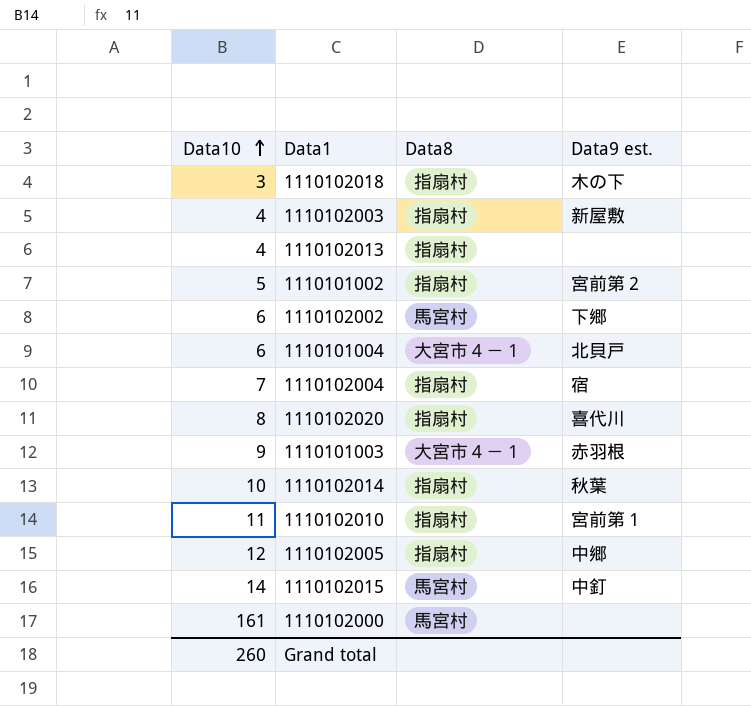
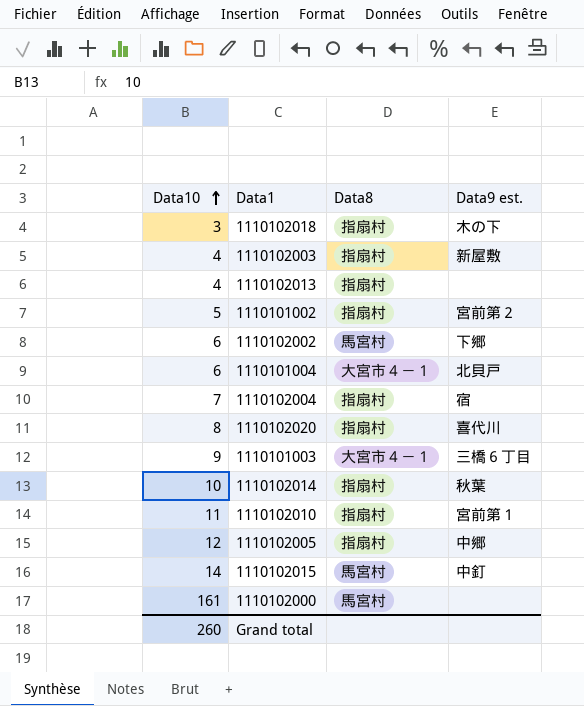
1110101003 | Data9 est.: 赤羽根 -> 三橋６丁目

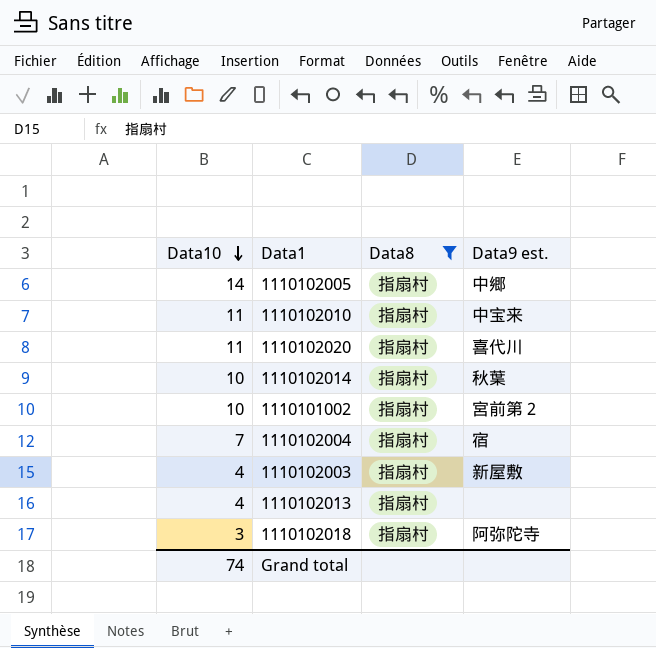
filter: none -> Data8 = 指扇村
row order: Data10 ascending -> Data10 descending
1110102005 | Data10: 12 -> 14
1110102010 | Data9 est.: 宮前第１ -> 中宝来
1110102020 | Data10: 8 -> 11
1110101002 | Data10: 5 -> 10
1110102018 | Data9 est.: 木の下 -> 阿弥陀寺
Grand total | Data10: 260 -> 74

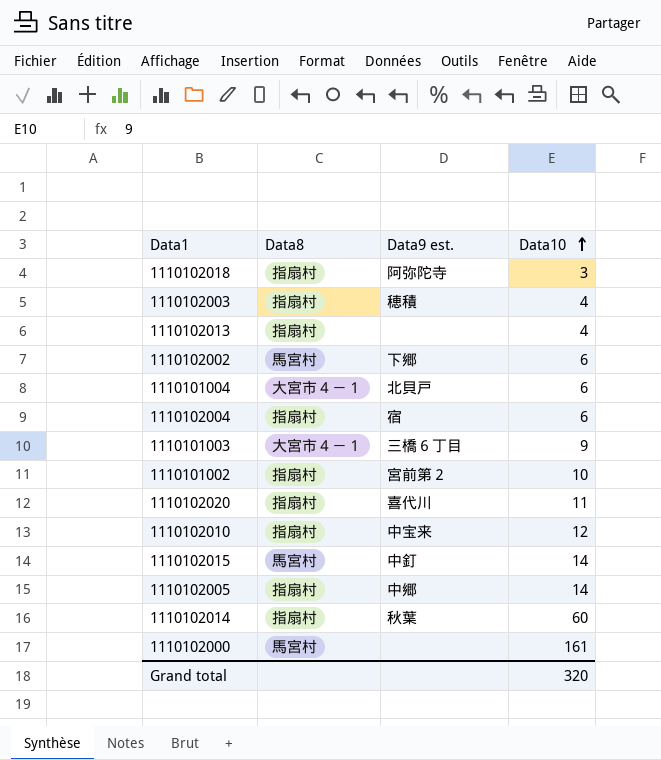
filter: Data8 = 指扇村 -> none
row order: Data10 descending -> Data10 ascending
column Data10 | position: 1 -> 4
1110102003 | Data9 est.: 新屋敷 -> 穂積
1110102004 | Data10: 7 -> 6
1110102010 | Data10: 11 -> 12
1110102014 | Data10: 10 -> 60
Grand total | Data10: 74 -> 320

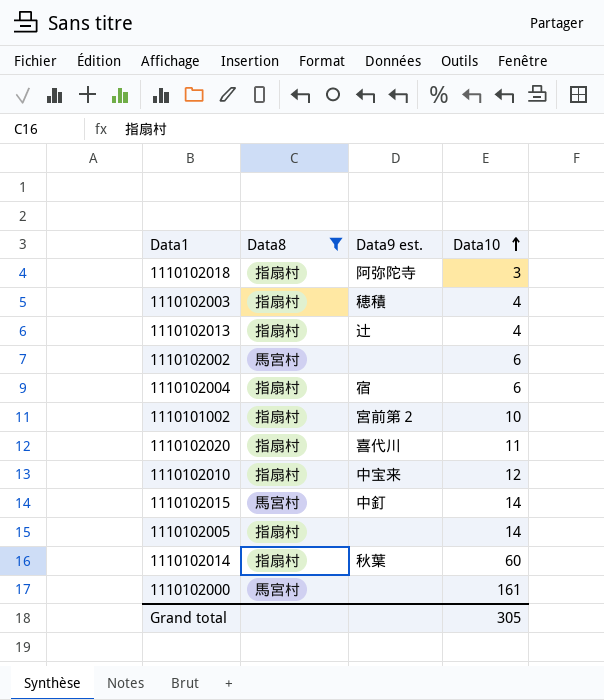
filter: none -> Data8 != 大宮市４－１
1110102013 | Data9 est.: none -> 辻
1110102002 | Data9 est.: 下郷 -> none
1110102005 | Data9 est.: 中郷 -> none
Grand total | Data10: 320 -> 305

